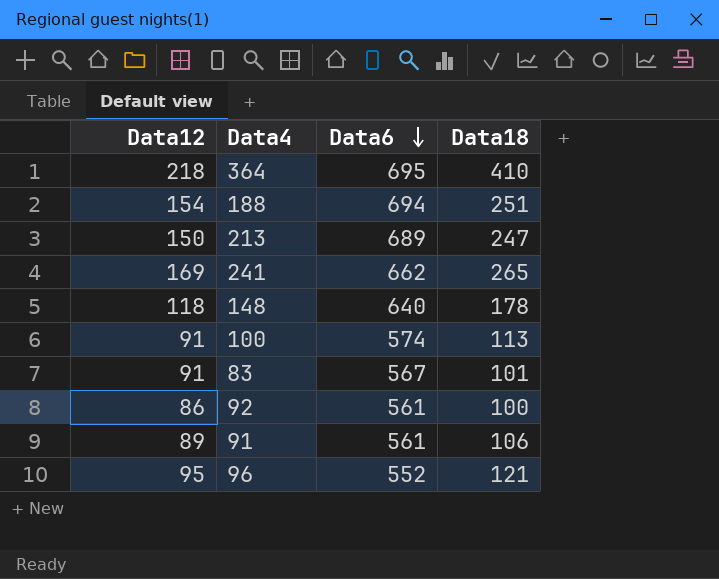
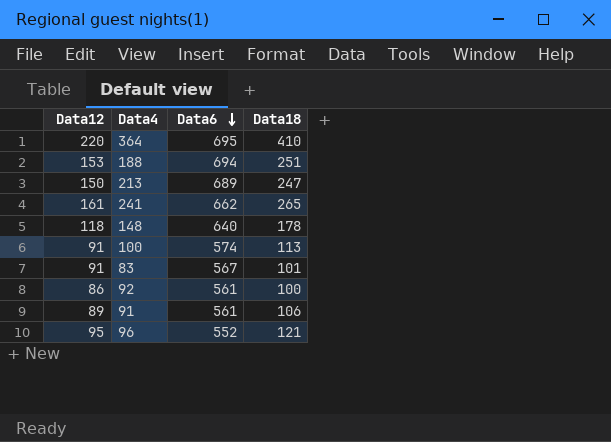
364 | Data12: 218 -> 220
188 | Data12: 154 -> 153
241 | Data12: 169 -> 161

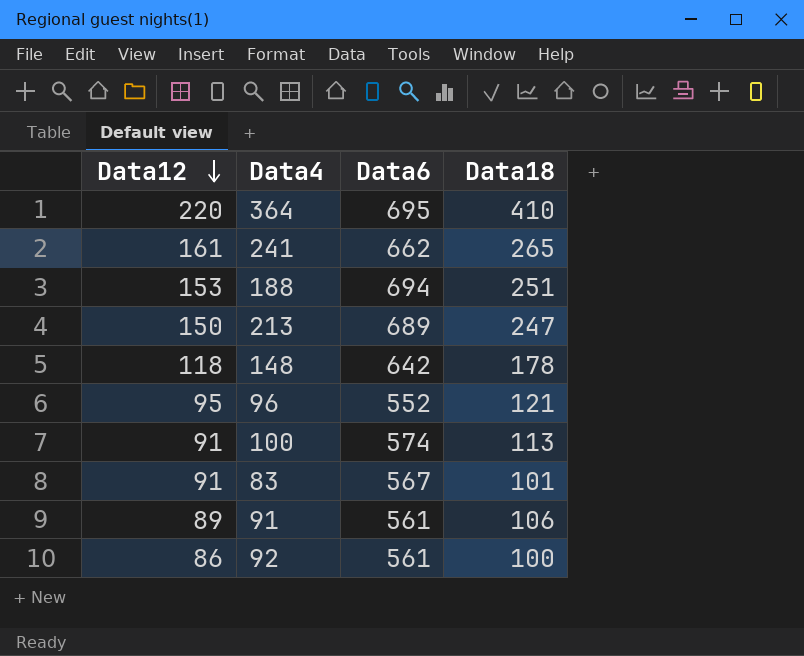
row order: Data6 descending -> Data12 descending
148 | Data6: 640 -> 642

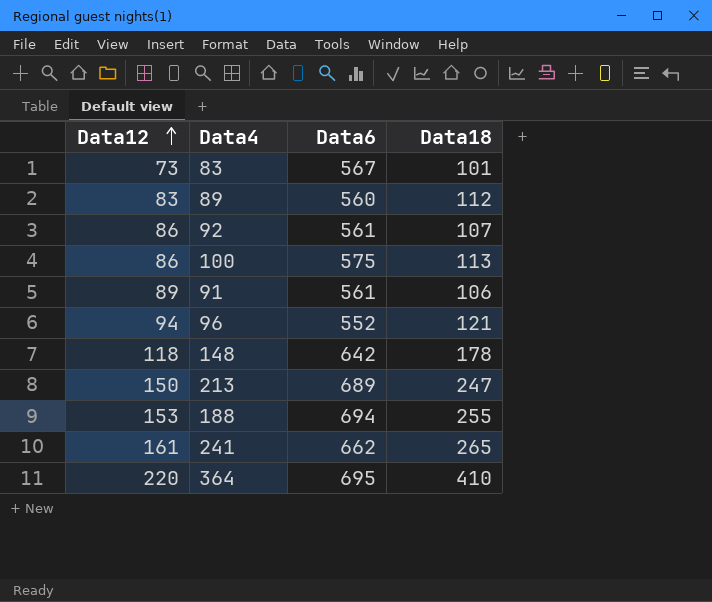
row order: Data12 descending -> Data12 ascending
83 | Data12: 91 -> 73
row 89: none -> 83 | 560 | 112
92 | Data18: 100 -> 107
100 | Data12: 91 -> 86
100 | Data6: 574 -> 575
96 | Data12: 95 -> 94
188 | Data18: 251 -> 255

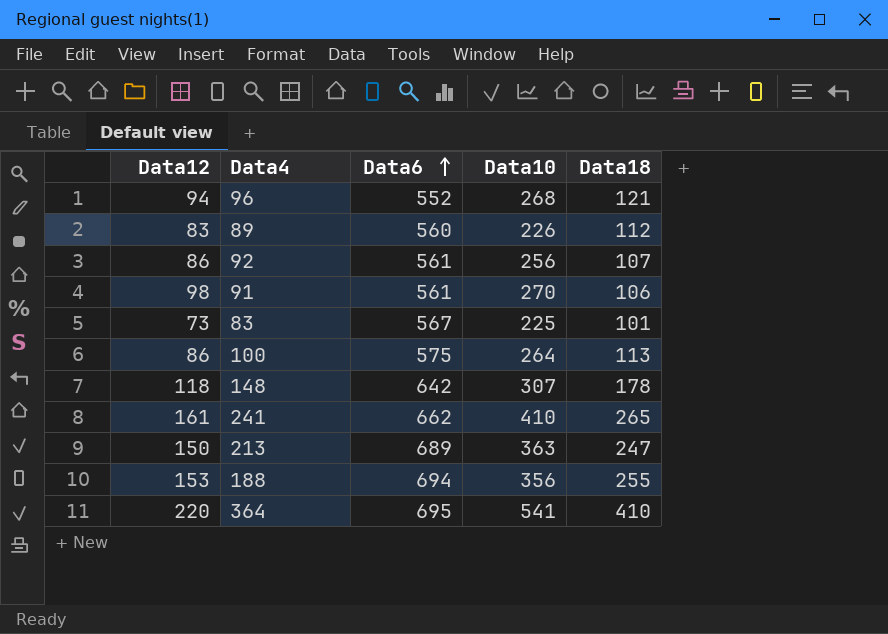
row order: Data12 ascending -> Data6 ascending
column Data10 | position: none -> 4
91 | Data12: 89 -> 98

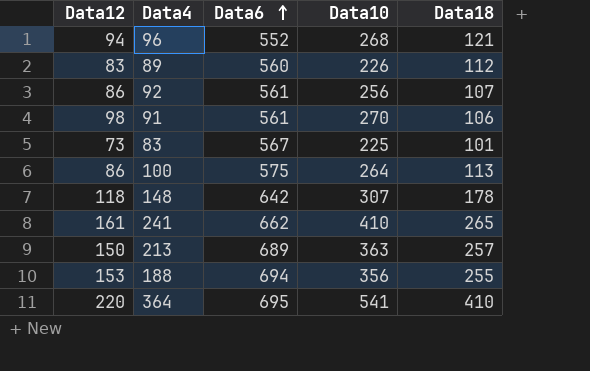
213 | Data18: 247 -> 257

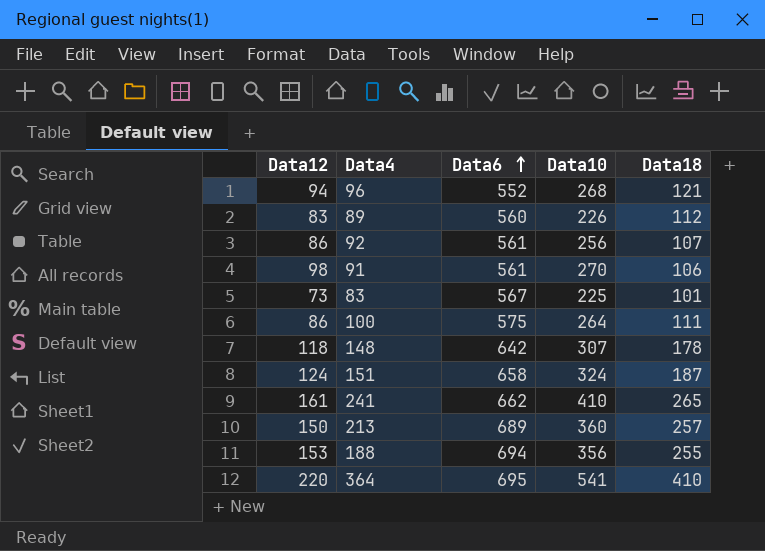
100 | Data18: 113 -> 111
row 151: none -> 124 | 658 | 324 | 187
213 | Data10: 363 -> 360

